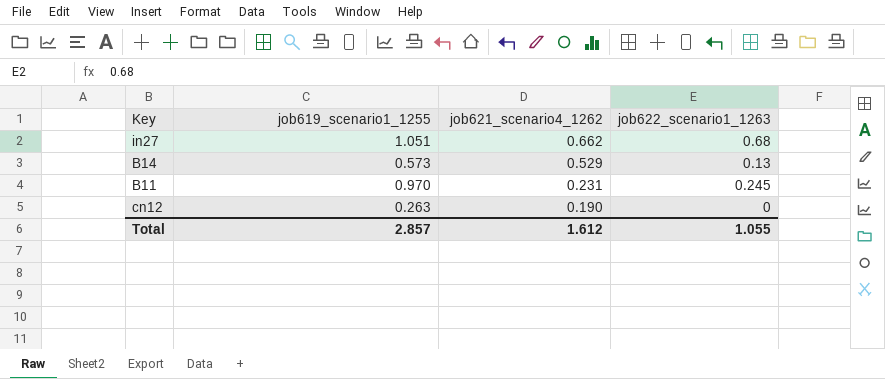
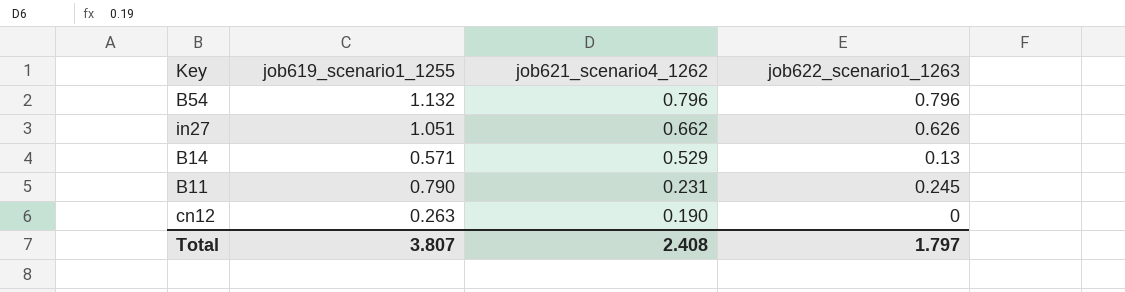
row B54: none -> 1.132 | 0.796 | 0.796
in27 | job622_scenario1_1263: 0.68 -> 0.626
B14 | job619_scenario1_1255: 0.573 -> 0.571
B11 | job619_scenario1_1255: 0.970 -> 0.790
Total | job619_scenario1_1255: 2.857 -> 3.807
Total | job621_scenario4_1262: 1.612 -> 2.408
Total | job622_scenario1_1263: 1.055 -> 1.797

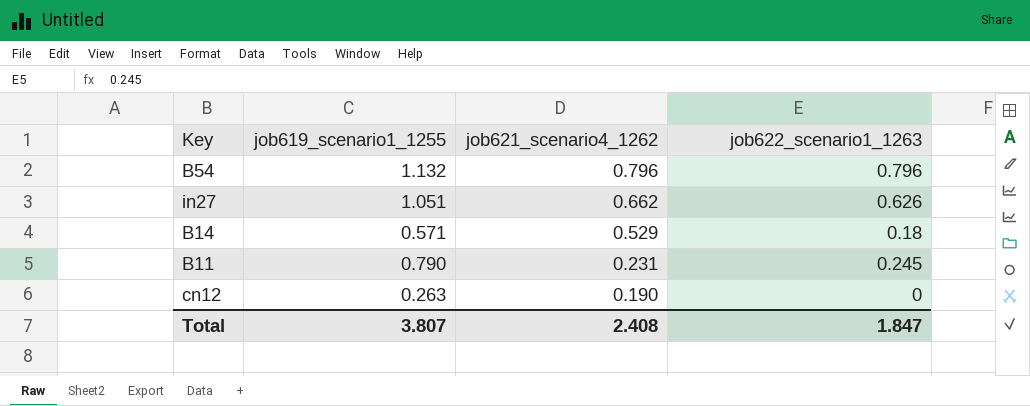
B14 | job622_scenario1_1263: 0.13 -> 0.18
Total | job622_scenario1_1263: 1.797 -> 1.847

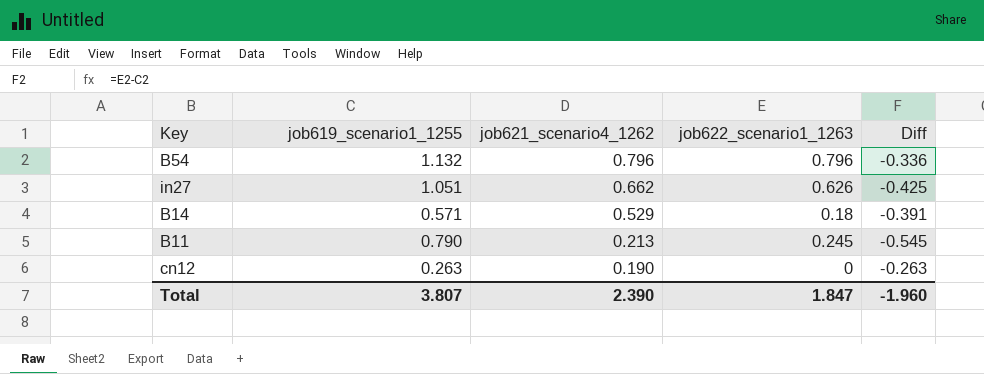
column Diff | formula: none -> [job622_scenario1_1263] - [job619_scenario1_1255]
B11 | job621_scenario4_1262: 0.231 -> 0.213
Total | job621_scenario4_1262: 2.408 -> 2.390

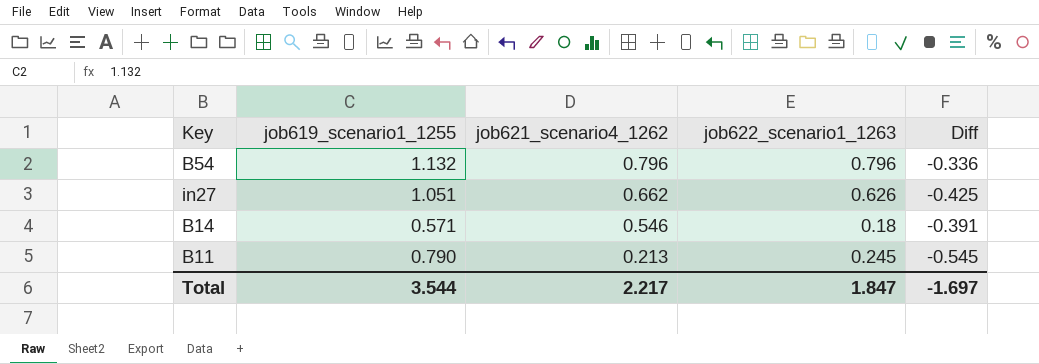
row cn12: 0.263 | 0.190 | 0 | -0.263 -> none
B14 | job621_scenario4_1262: 0.529 -> 0.546
Total | job619_scenario1_1255: 3.807 -> 3.544
Total | job621_scenario4_1262: 2.390 -> 2.217
Total | Diff: -1.960 -> -1.697

